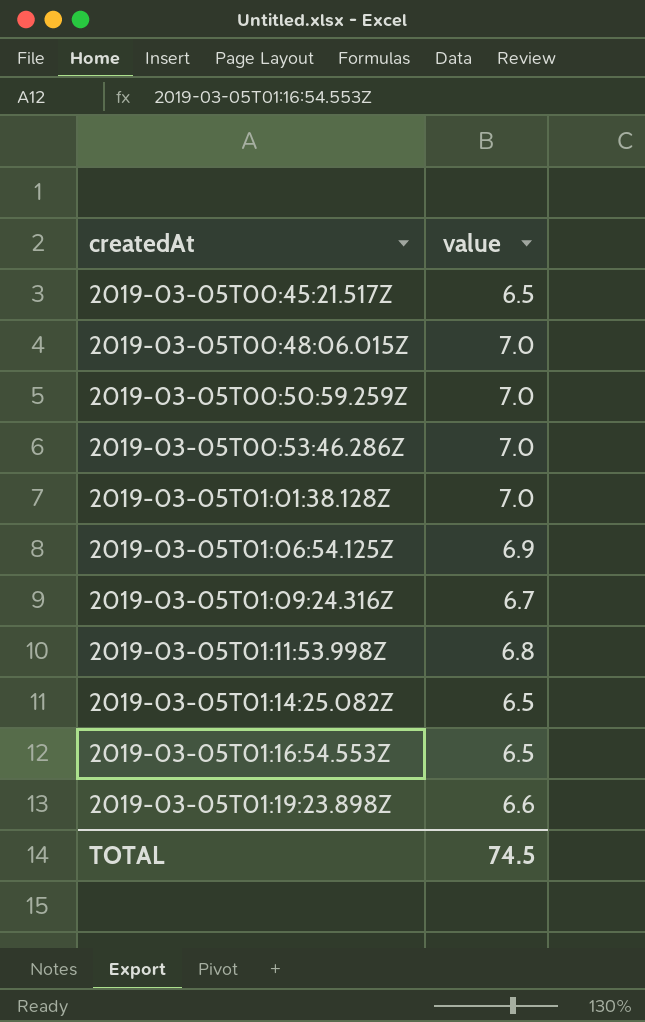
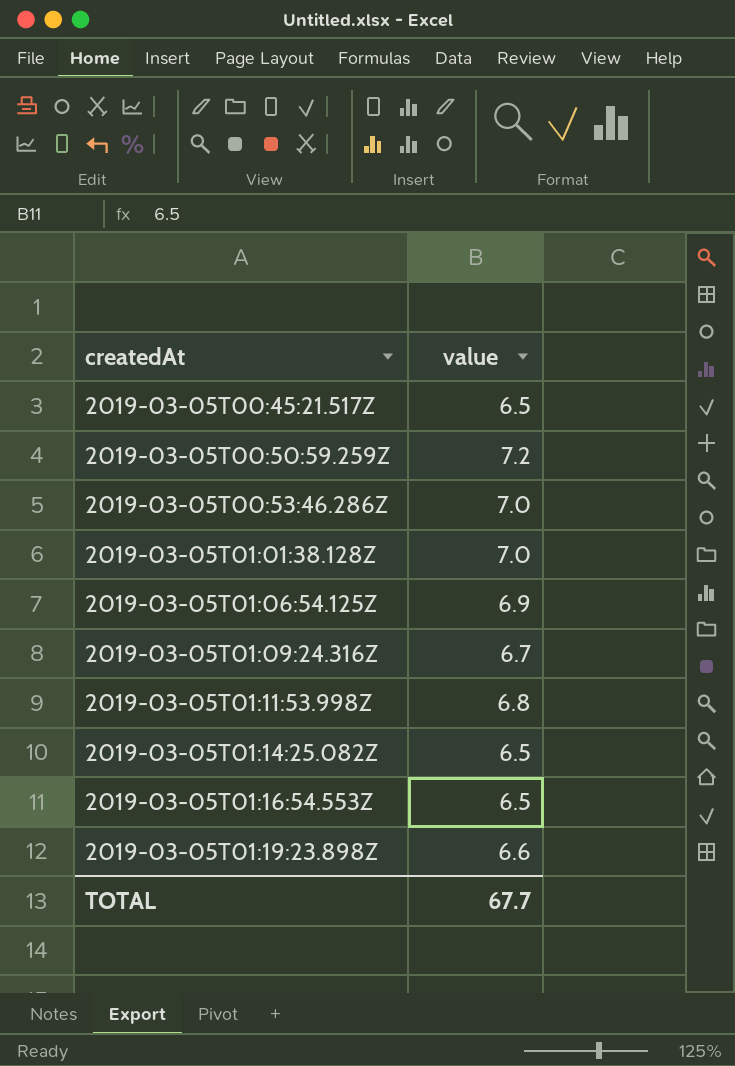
row 2019-03-05T00:48:06.015Z: 7.0 -> none
2019-03-05T00:50:59.259Z | value: 7.0 -> 7.2
TOTAL | value: 74.5 -> 67.7

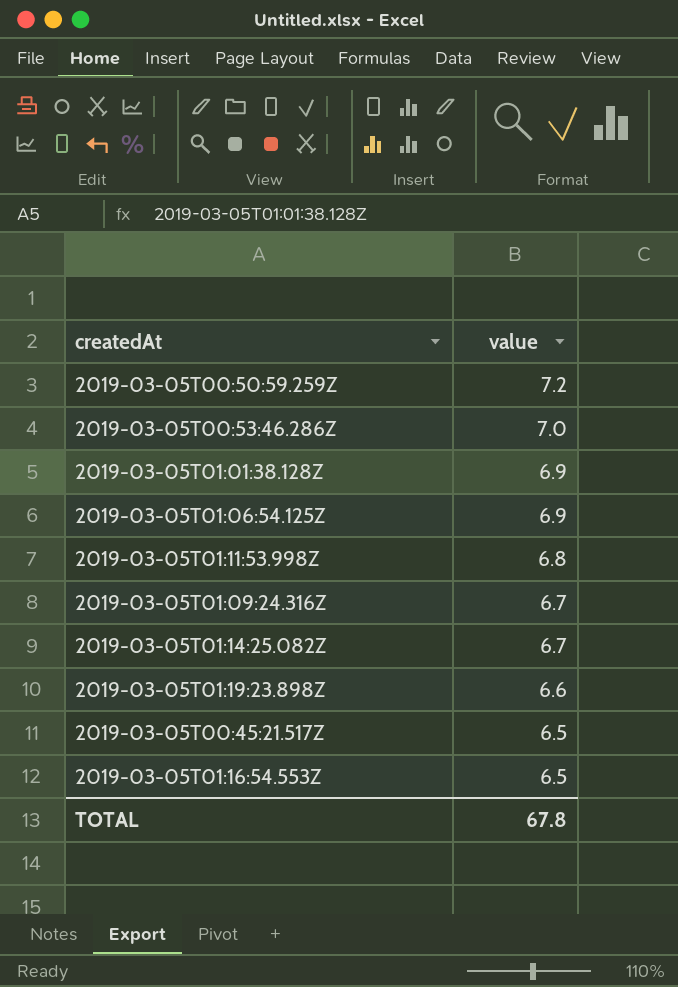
row order: createdAt ascending -> value descending
2019-03-05T01:01:38.128Z | value: 7.0 -> 6.9
2019-03-05T01:14:25.082Z | value: 6.5 -> 6.7
TOTAL | value: 67.7 -> 67.8

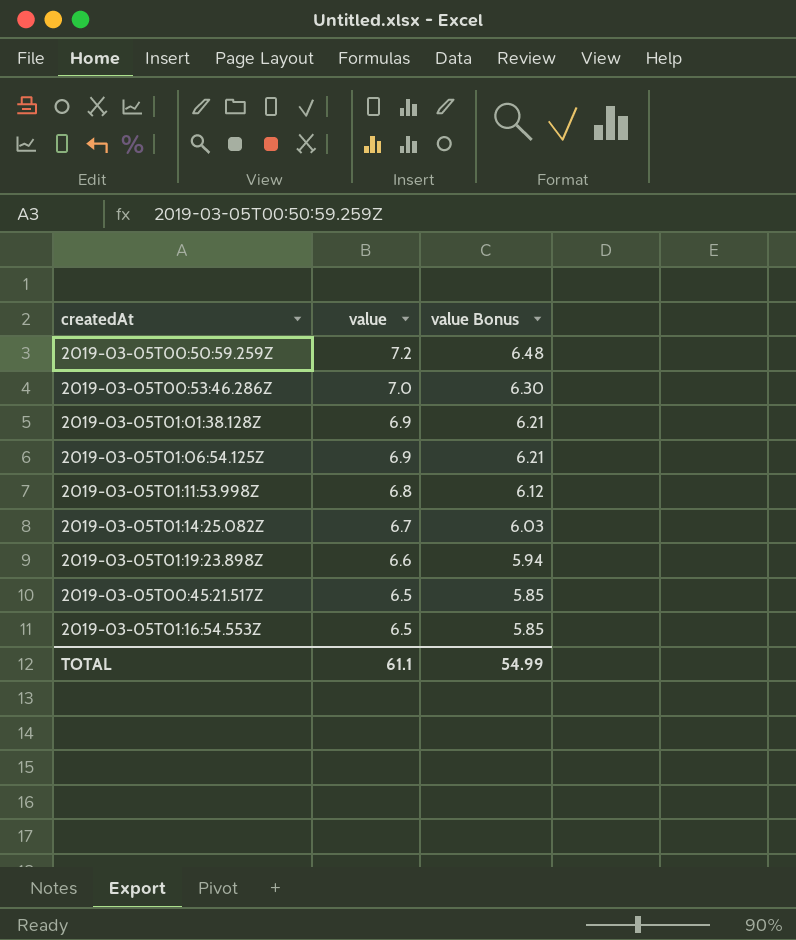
column value Bonus | formula: none -> [value] * 0.9
row 2019-03-05T01:09:24.316Z: 6.7 -> none
TOTAL | value: 67.8 -> 61.1

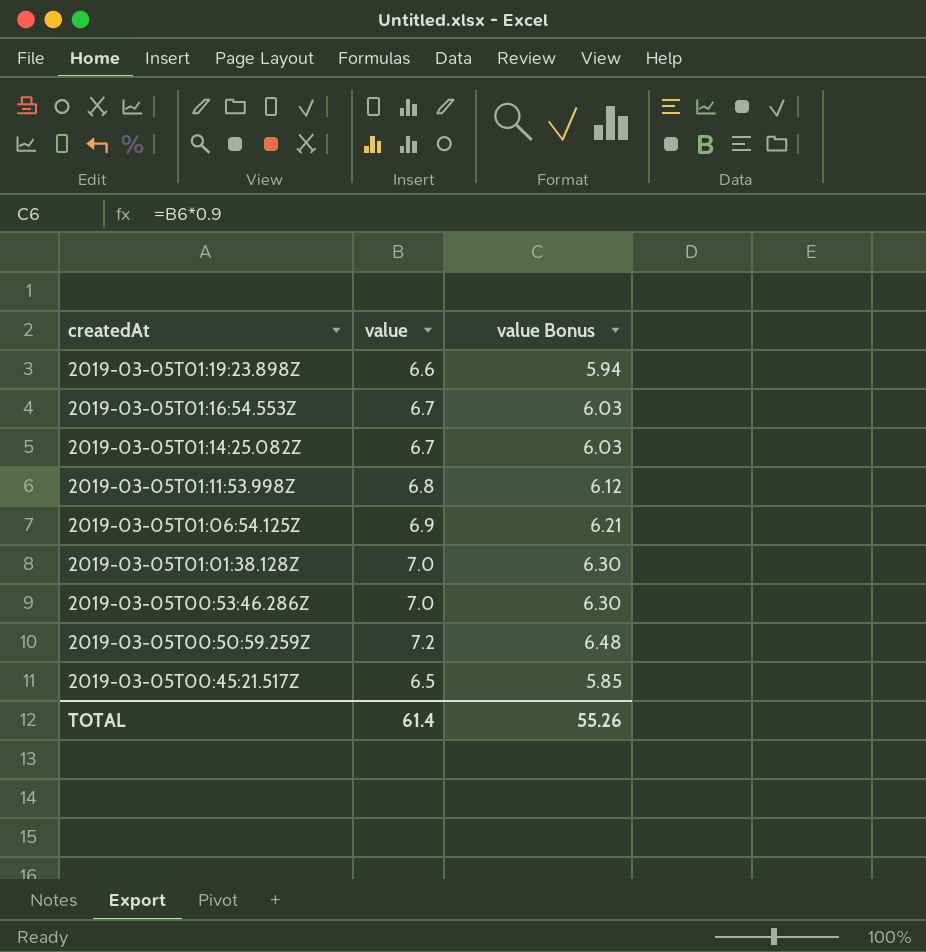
row order: value descending -> createdAt descending
2019-03-05T01:16:54.553Z | value: 6.5 -> 6.7
2019-03-05T01:16:54.553Z | value Bonus: 5.85 -> 6.03
2019-03-05T01:01:38.128Z | value: 6.9 -> 7.0
2019-03-05T01:01:38.128Z | value Bonus: 6.21 -> 6.30
TOTAL | value: 61.1 -> 61.4
TOTAL | value Bonus: 54.99 -> 55.26

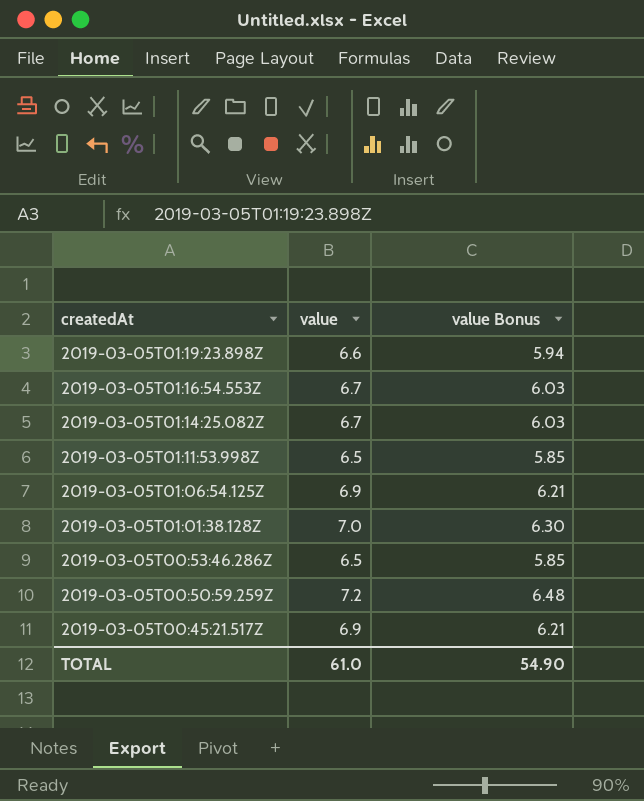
2019-03-05T01:11:53.998Z | value: 6.8 -> 6.5
2019-03-05T01:11:53.998Z | value Bonus: 6.12 -> 5.85
2019-03-05T00:53:46.286Z | value: 7.0 -> 6.5
2019-03-05T00:53:46.286Z | value Bonus: 6.30 -> 5.85
2019-03-05T00:45:21.517Z | value: 6.5 -> 6.9
2019-03-05T00:45:21.517Z | value Bonus: 5.85 -> 6.21
TOTAL | value: 61.4 -> 61.0
TOTAL | value Bonus: 55.26 -> 54.90

